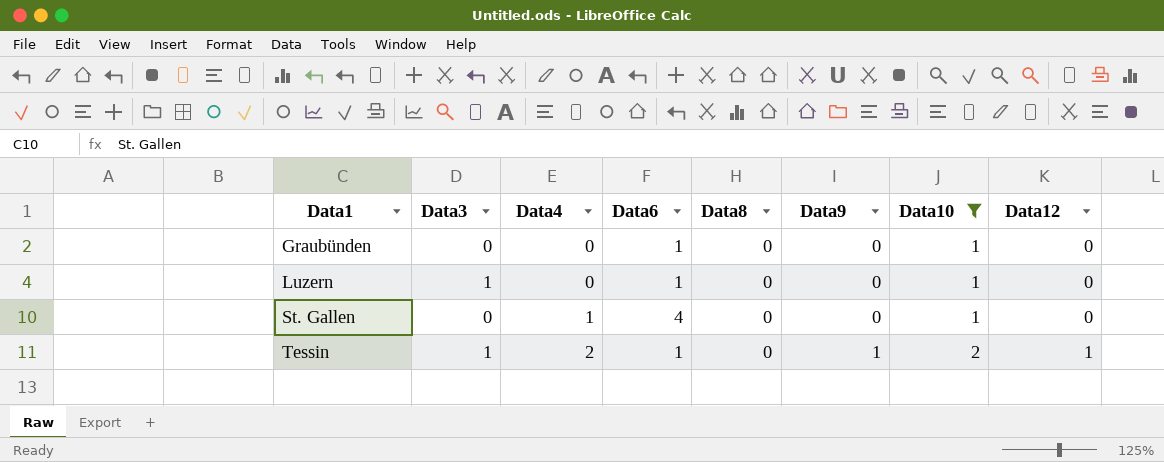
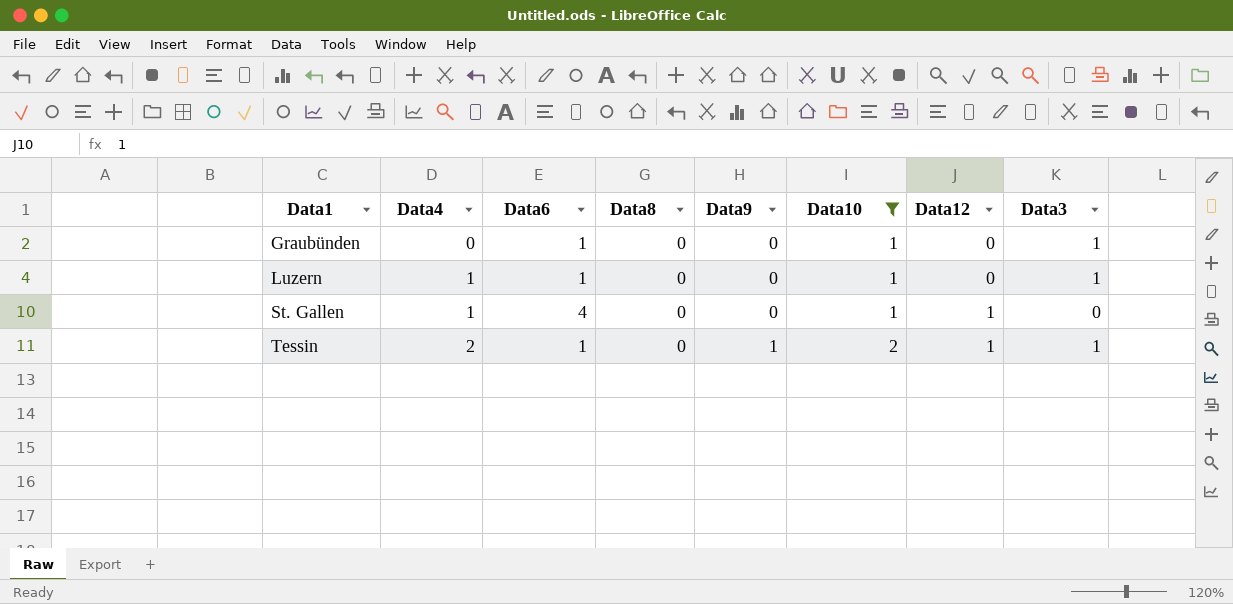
column Data3 | position: 2 -> 8
Graubünden | Data3: 0 -> 1
Luzern | Data4: 0 -> 1
St. Gallen | Data12: 0 -> 1

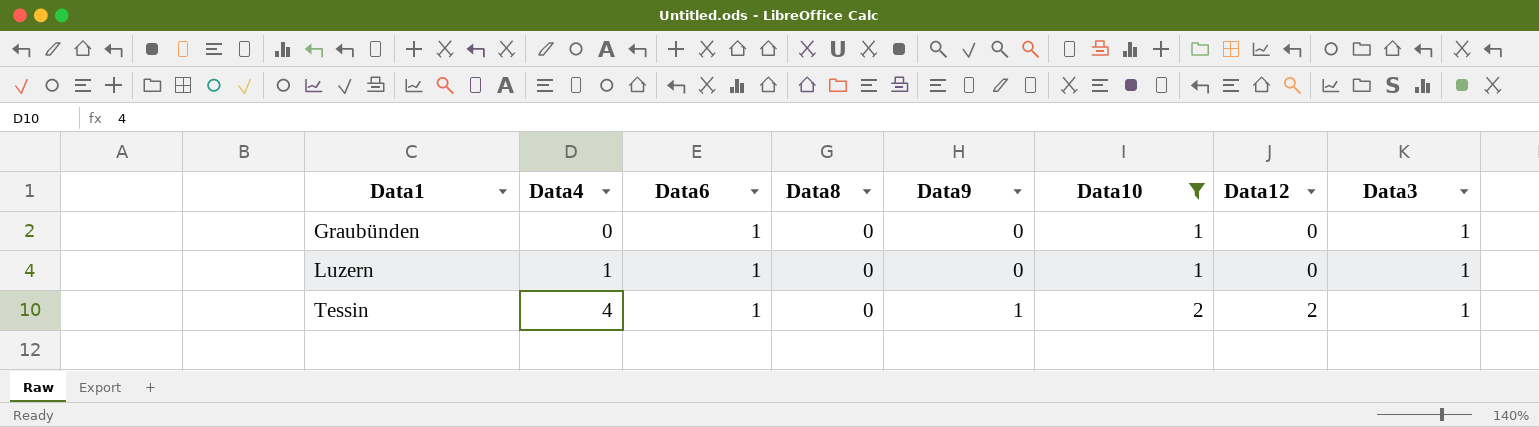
row St. Gallen: 1 | 4 | 0 | 0 | 1 | 1 | 0 -> none
Tessin | Data4: 2 -> 4
Tessin | Data12: 1 -> 2

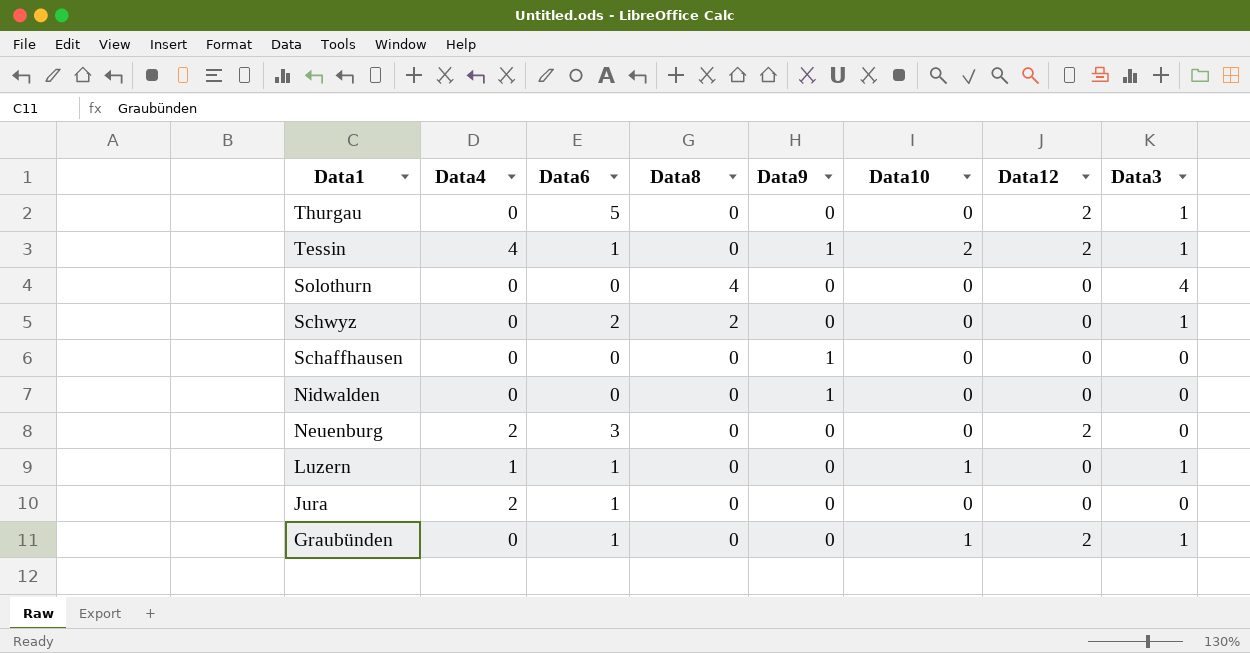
filter: Data10 != 0 -> none
row order: Data1 ascending -> Data1 descending
Graubünden | Data12: 0 -> 2

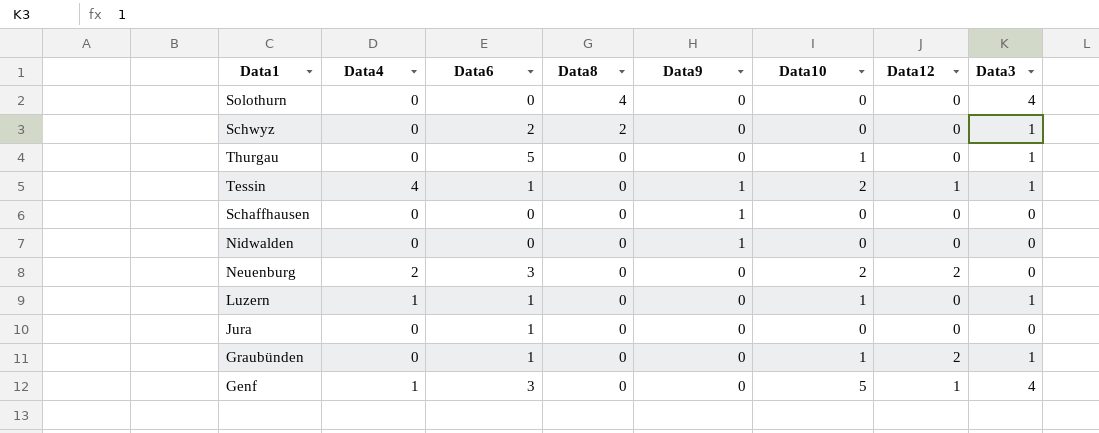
row order: Data1 descending -> Data8 descending
Thurgau | Data10: 0 -> 1
Thurgau | Data12: 2 -> 0
Tessin | Data12: 2 -> 1
Neuenburg | Data10: 0 -> 2
Jura | Data4: 2 -> 0
row Genf: none -> 1 | 3 | 0 | 0 | 5 | 1 | 4

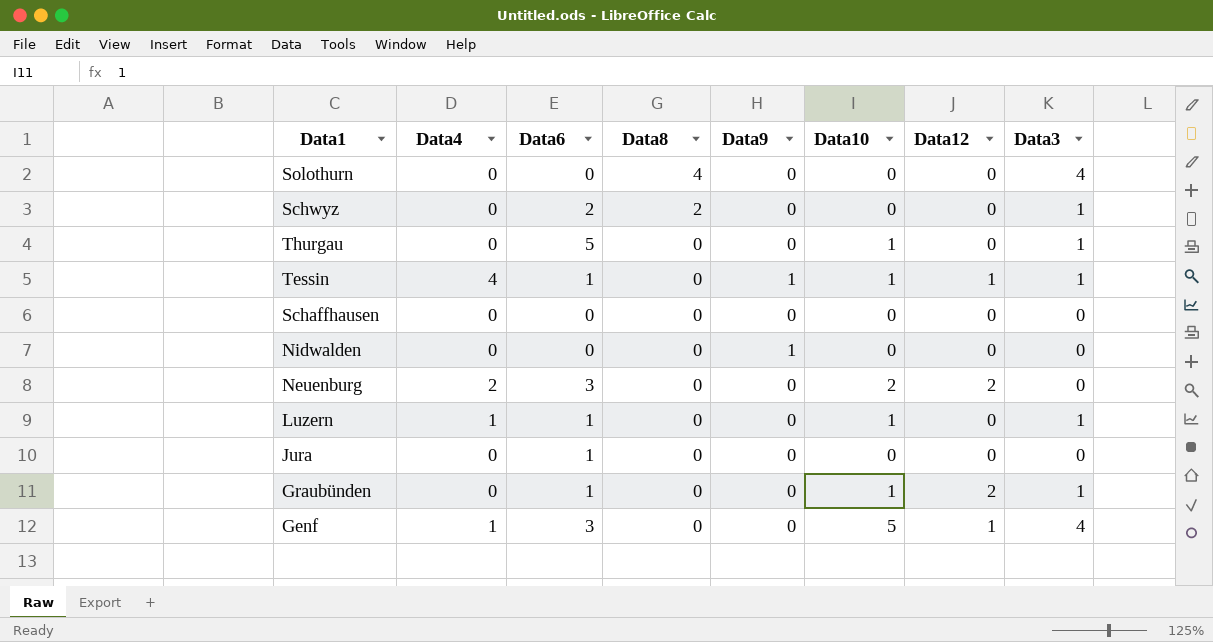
Tessin | Data10: 2 -> 1
Schaffhausen | Data9: 1 -> 0

